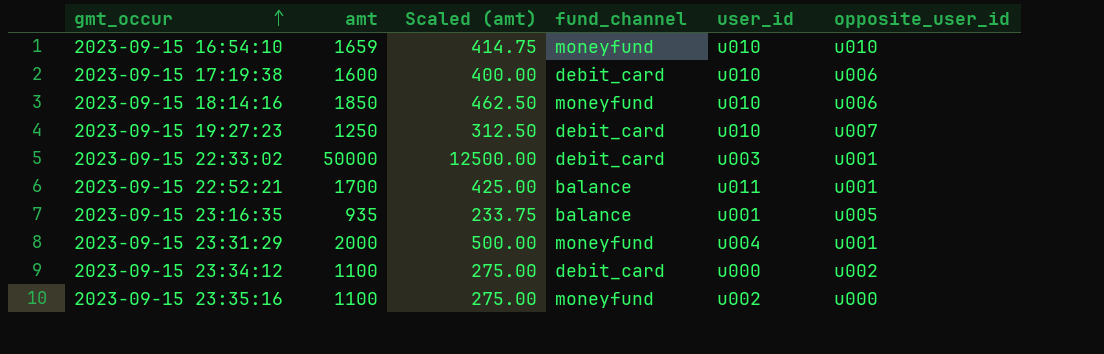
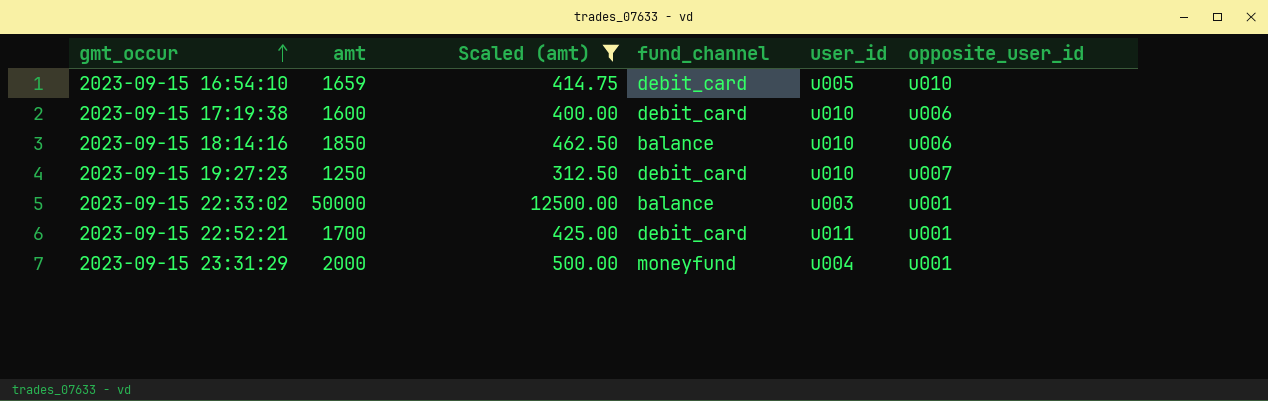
filter: none -> Scaled (amt) >= 312.50
2023-09-15 16:54:10 | fund_channel: moneyfund -> debit_card
2023-09-15 16:54:10 | user_id: u010 -> u005
2023-09-15 18:14:16 | fund_channel: moneyfund -> balance
2023-09-15 22:33:02 | fund_channel: debit_card -> balance
2023-09-15 22:52:21 | fund_channel: balance -> debit_card

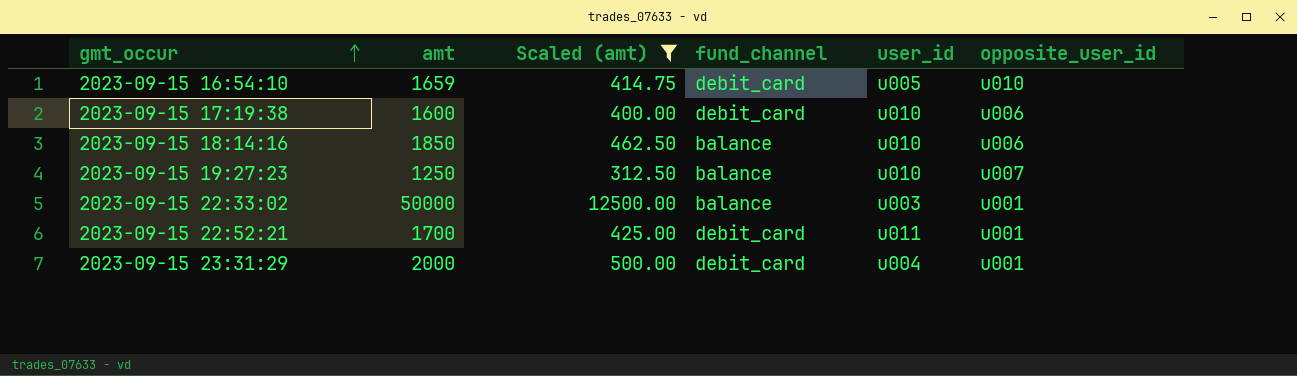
2023-09-15 19:27:23 | fund_channel: debit_card -> balance
2023-09-15 23:31:29 | fund_channel: moneyfund -> debit_card

